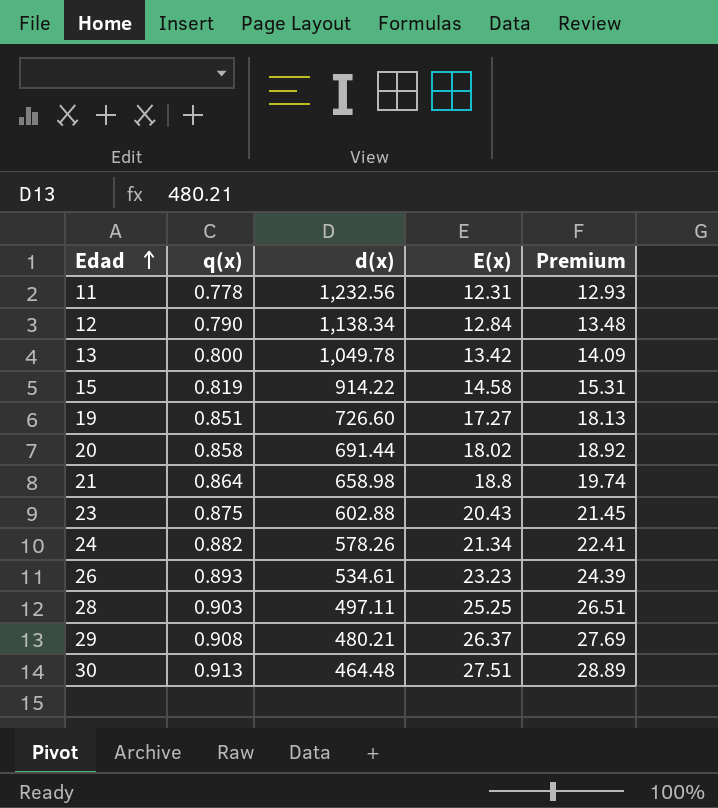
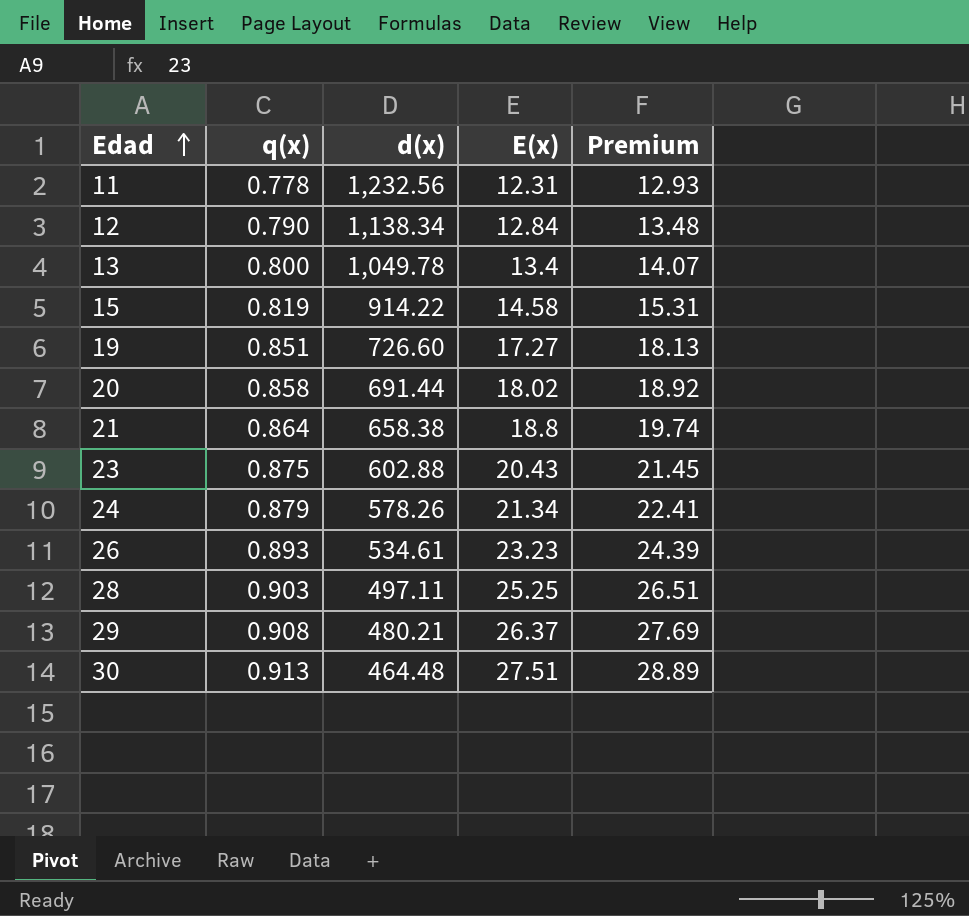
13 | E(x): 13.42 -> 13.4
13 | Premium: 14.09 -> 14.07
21 | d(x): 658.98 -> 658.38
24 | q(x): 0.882 -> 0.879

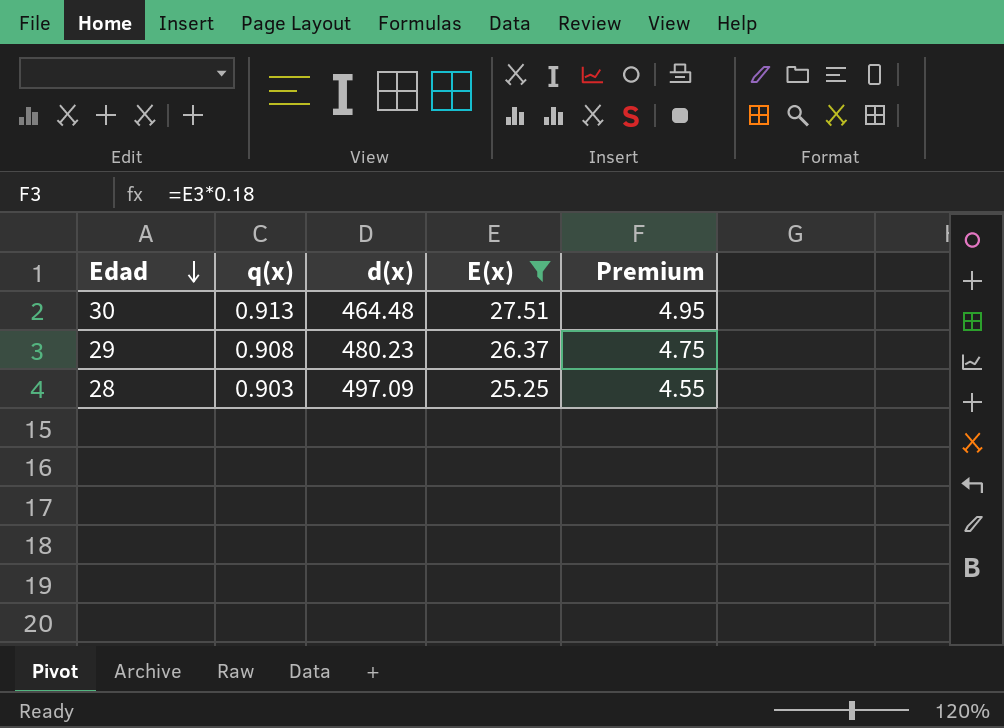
filter: none -> E(x) >= 25.25
row order: Edad ascending -> Edad descending
column Premium | formula: [E(x)] * 1.05 -> [E(x)] * 0.18
29 | d(x): 480.21 -> 480.23
28 | d(x): 497.11 -> 497.09

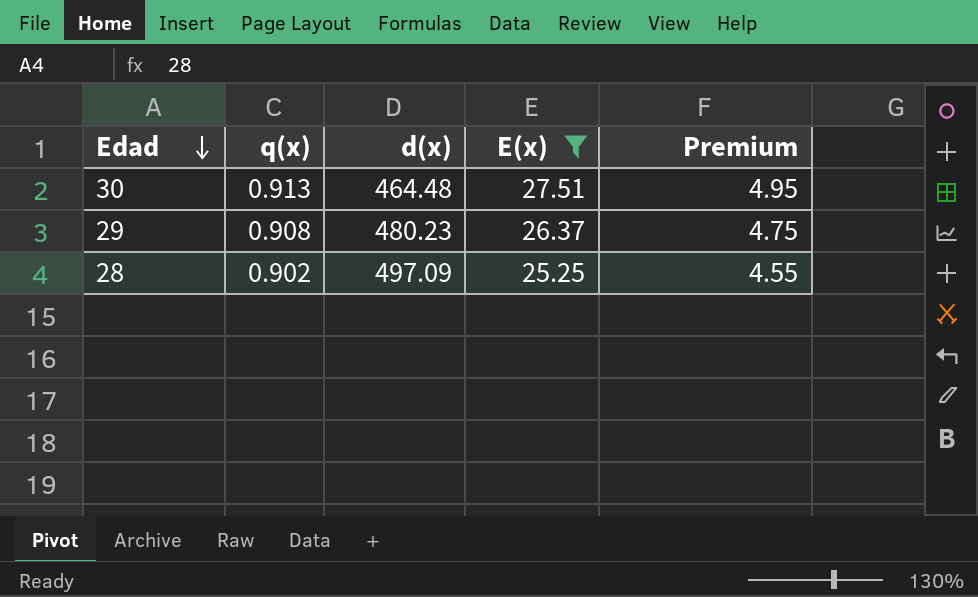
28 | q(x): 0.903 -> 0.902

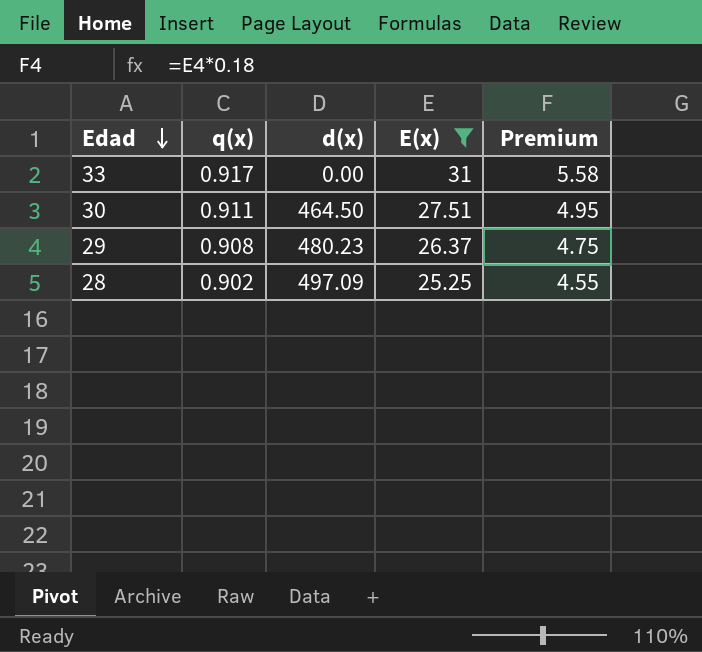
row 33: none -> 0.917 | 0.00 | 31 | 5.58
30 | q(x): 0.913 -> 0.911
30 | d(x): 464.48 -> 464.50

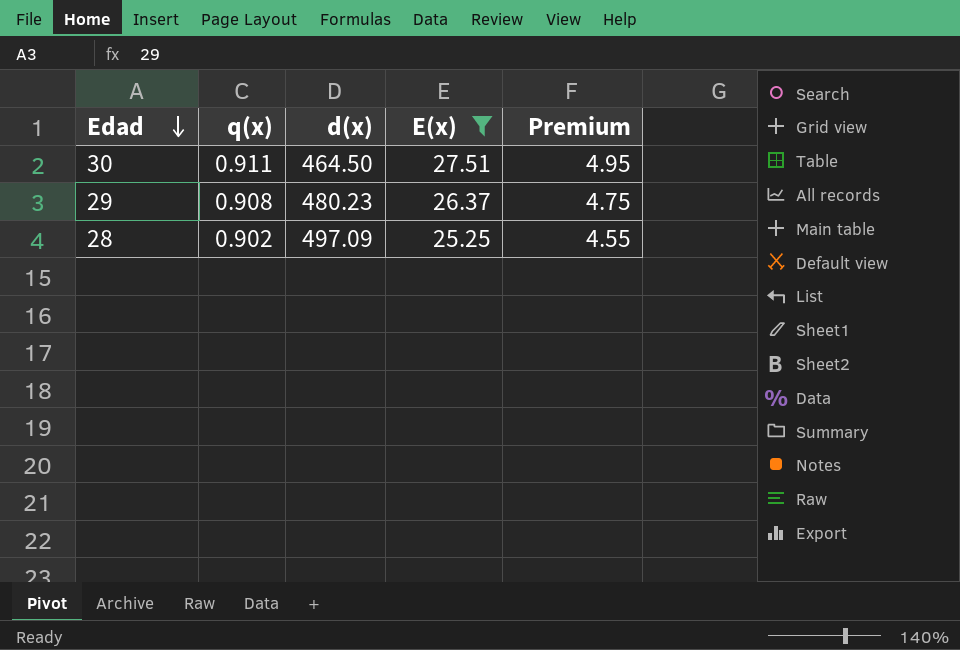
row 33: 0.917 | 0.00 | 31 | 5.58 -> none

